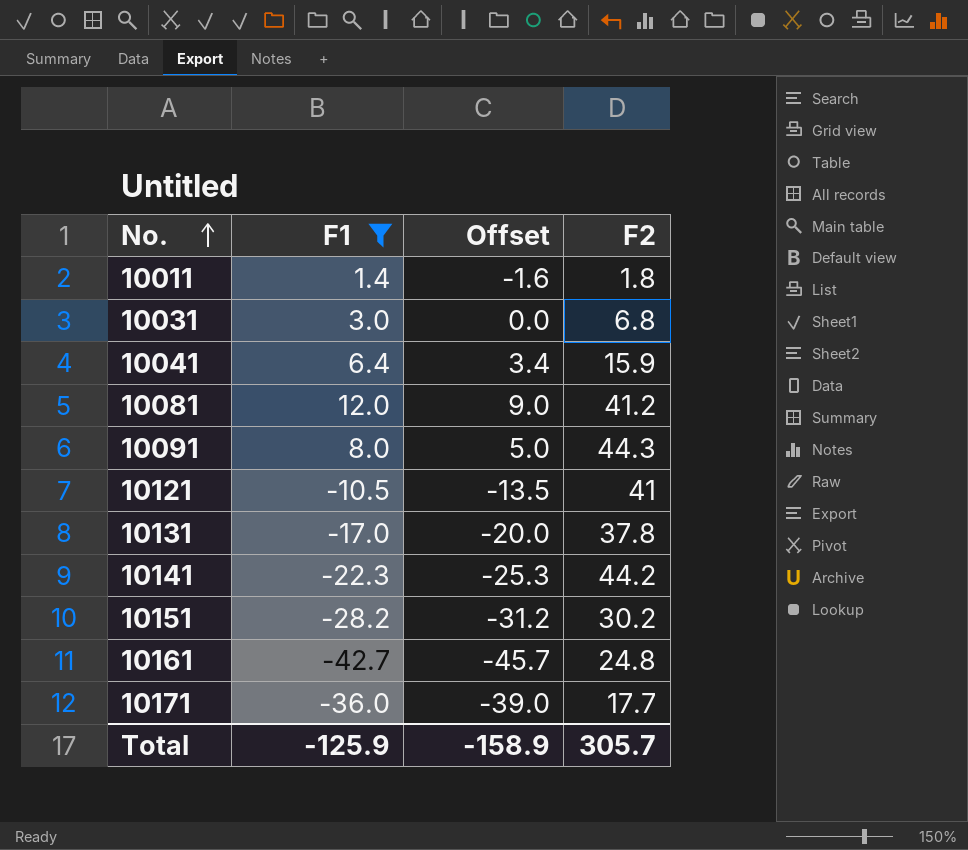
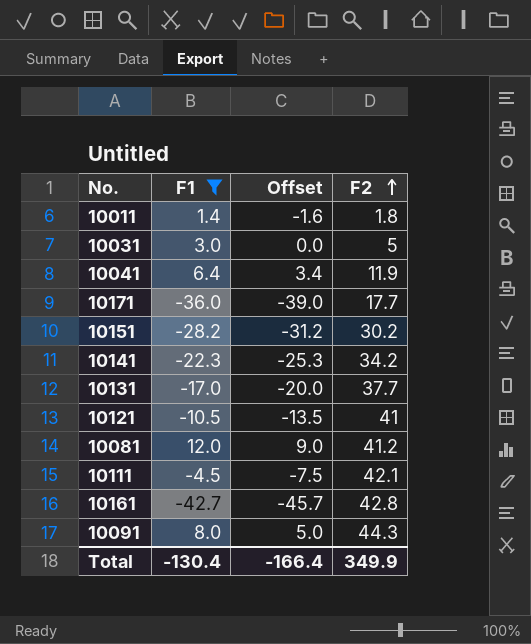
row order: No. ascending -> F2 ascending
10031 | F2: 6.8 -> 5
10041 | F2: 15.9 -> 11.9
10141 | F2: 44.2 -> 34.2
10131 | F2: 37.8 -> 37.7
row 10111: none -> -4.5 | -7.5 | 42.1
10161 | F2: 24.8 -> 42.8
Total | F1: -125.9 -> -130.4
Total | Offset: -158.9 -> -166.4
Total | F2: 305.7 -> 349.9

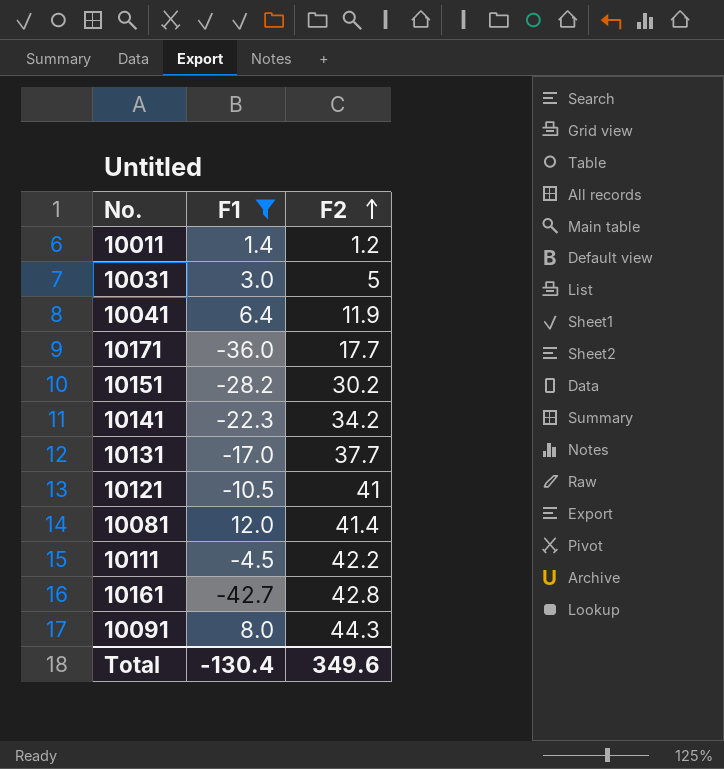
column Offset | formula: [F1] - 3 -> none
10011 | F2: 1.8 -> 1.2
10081 | F2: 41.2 -> 41.4
10111 | F2: 42.1 -> 42.2
Total | F2: 349.9 -> 349.6

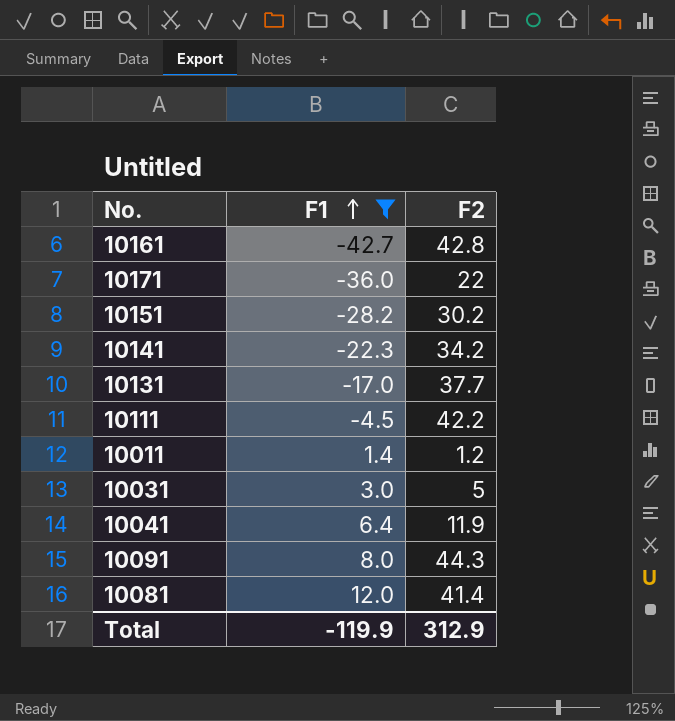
row order: F2 ascending -> F1 ascending
row 10121: -10.5 | 41 -> none
10171 | F2: 17.7 -> 22
Total | F1: -130.4 -> -119.9
Total | F2: 349.6 -> 312.9

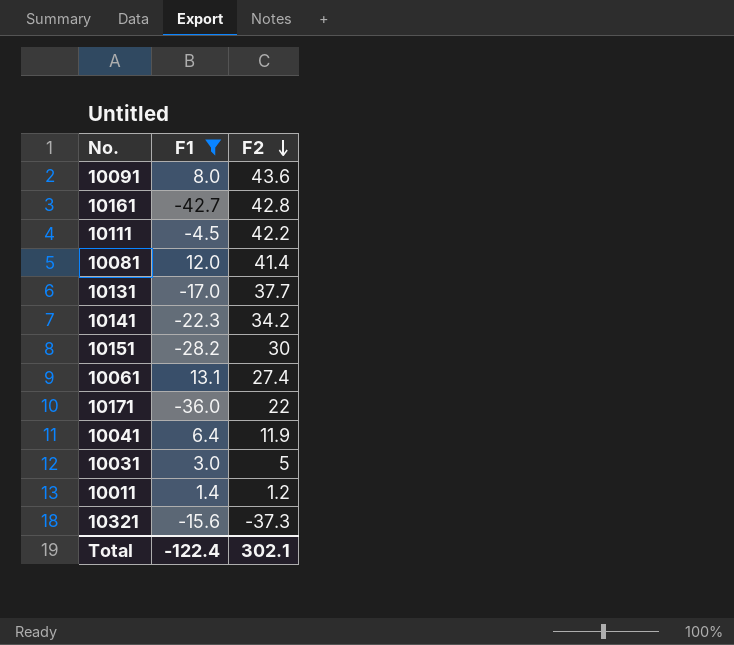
row order: F1 ascending -> F2 descending
10091 | F2: 44.3 -> 43.6
10151 | F2: 30.2 -> 30
row 10061: none -> 13.1 | 27.4
row 10321: none -> -15.6 | -37.3
Total | F1: -119.9 -> -122.4
Total | F2: 312.9 -> 302.1

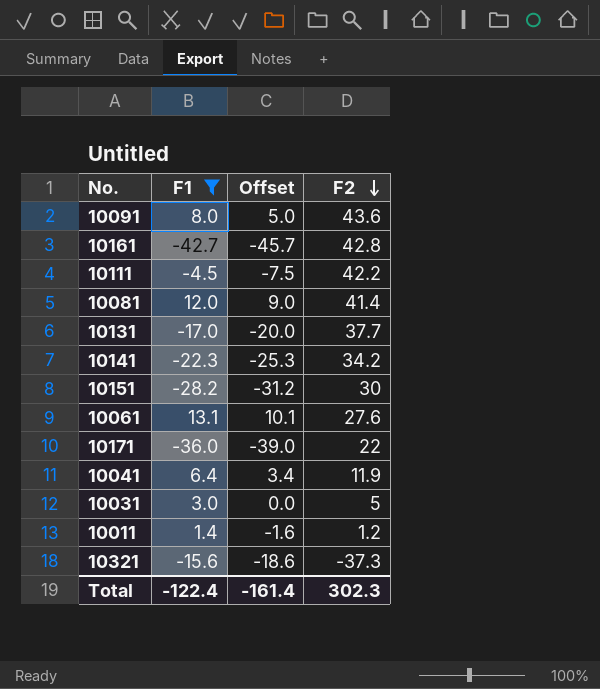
column Offset | formula: none -> [F1] - 3
10061 | F2: 27.4 -> 27.6
Total | F2: 302.1 -> 302.3

